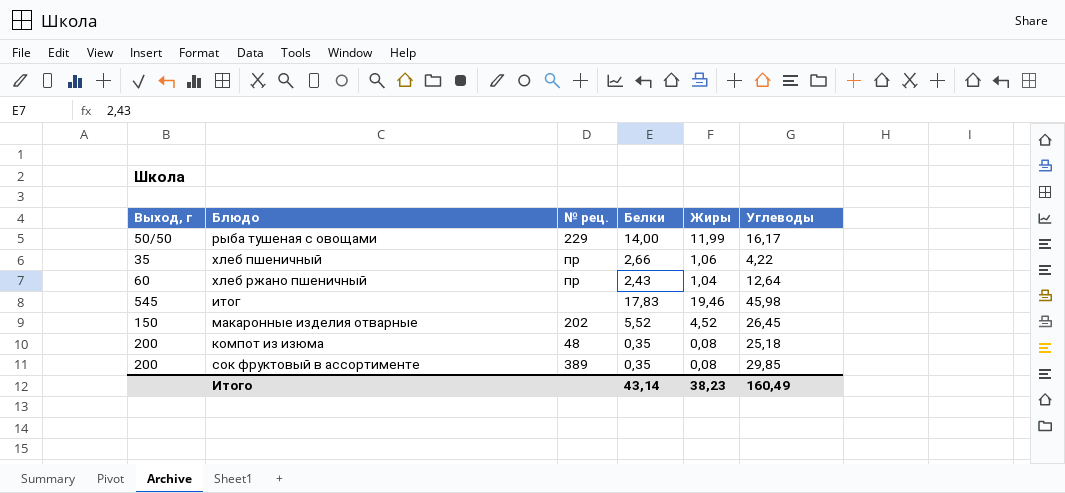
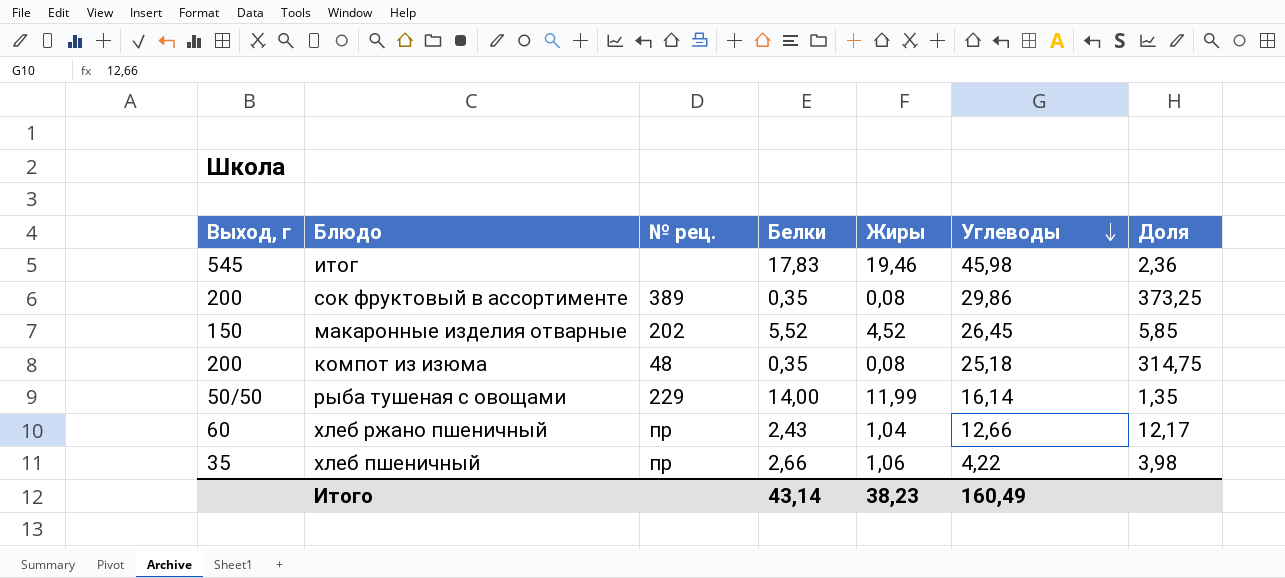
row order: none -> Углеводы descending
column Доля | formula: none -> [Углеводы] / [Жиры]
сок фруктовый в ассортименте | Углеводы: 29,85 -> 29,86
рыба тушеная с овощами | Углеводы: 16,17 -> 16,14
хлеб ржано пшеничный | Углеводы: 12,64 -> 12,66

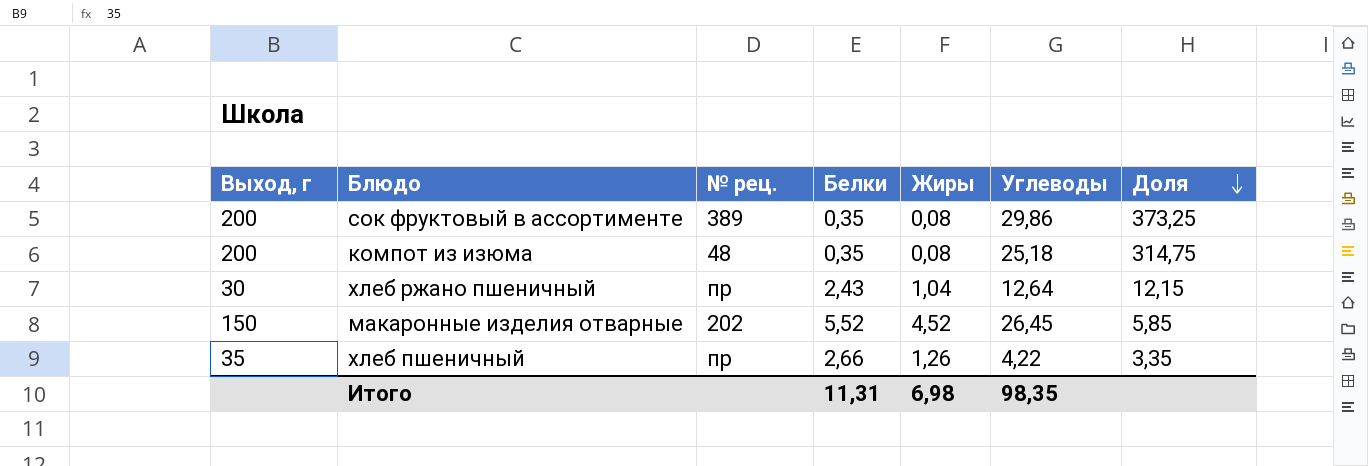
row order: Углеводы descending -> Доля descending
row итог: 545 | none | 17,83 | 19,46 | 45,98 | 2,36 -> none
row рыба тушеная с овощами: 50/50 | 229 | 14,00 | 11,99 | 16,14 | 1,35 -> none
хлеб ржано пшеничный | Выход, г: 60 -> 30
хлеб ржано пшеничный | Углеводы: 12,66 -> 12,64
хлеб ржано пшеничный | Доля: 12,17 -> 12,15
хлеб пшеничный | Жиры: 1,06 -> 1,26
хлеб пшеничный | Доля: 3,98 -> 3,35
Итого | Белки: 43,14 -> 11,31
Итого | Жиры: 38,23 -> 6,98
Итого | Углеводы: 160,49 -> 98,35

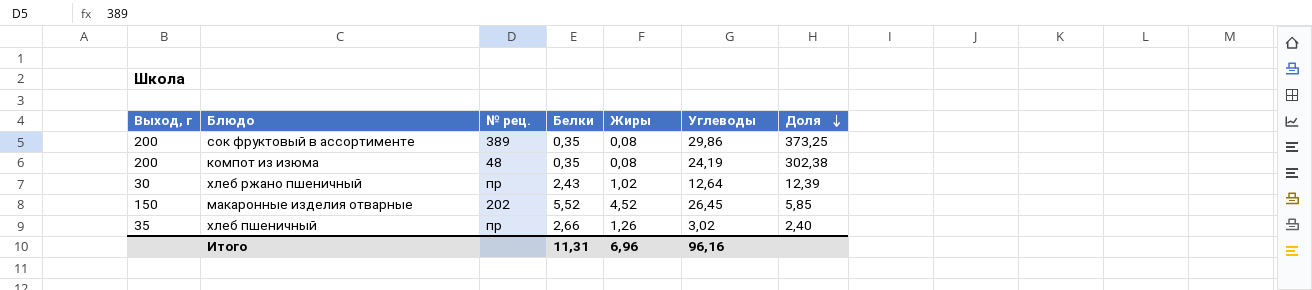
компот из изюма | Углеводы: 25,18 -> 24,19
компот из изюма | Доля: 314,75 -> 302,38
хлеб ржано пшеничный | Жиры: 1,04 -> 1,02
хлеб ржано пшеничный | Доля: 12,15 -> 12,39
хлеб пшеничный | Углеводы: 4,22 -> 3,02
хлеб пшеничный | Доля: 3,35 -> 2,40
Итого | Жиры: 6,98 -> 6,96
Итого | Углеводы: 98,35 -> 96,16

